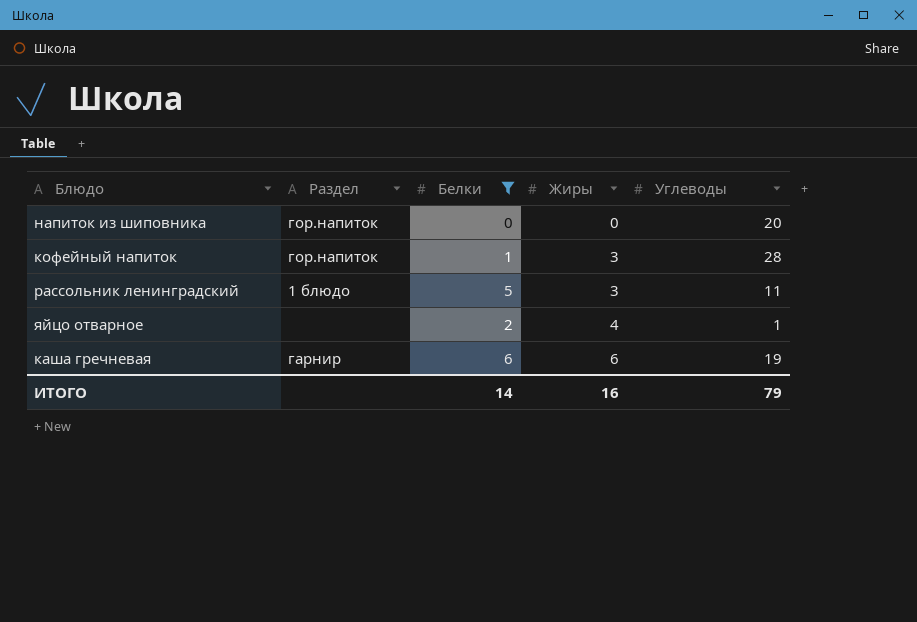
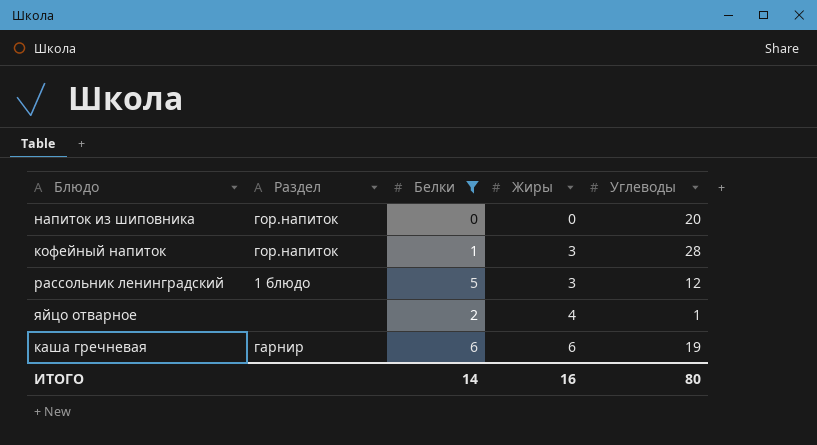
рассольник ленинградский | Углеводы: 11 -> 12
ИТОГО | Углеводы: 79 -> 80

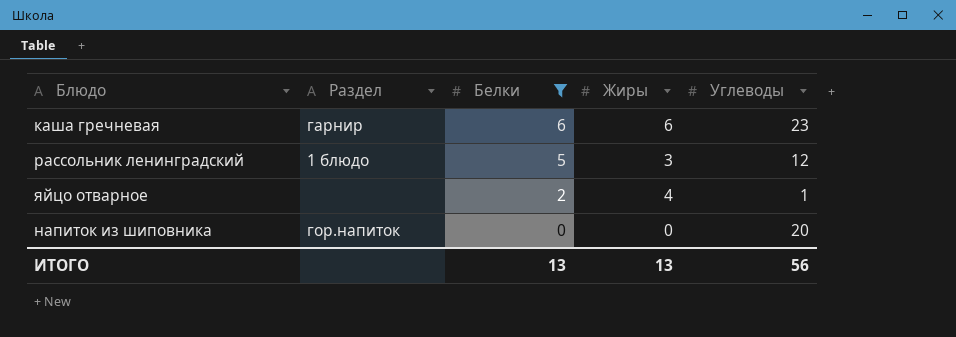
row order: Жиры ascending -> Белки descending
row кофейный напиток: гор.напиток | 1 | 3 | 28 -> none
каша гречневая | Углеводы: 19 -> 23
ИТОГО | Белки: 14 -> 13
ИТОГО | Жиры: 16 -> 13
ИТОГО | Углеводы: 80 -> 56

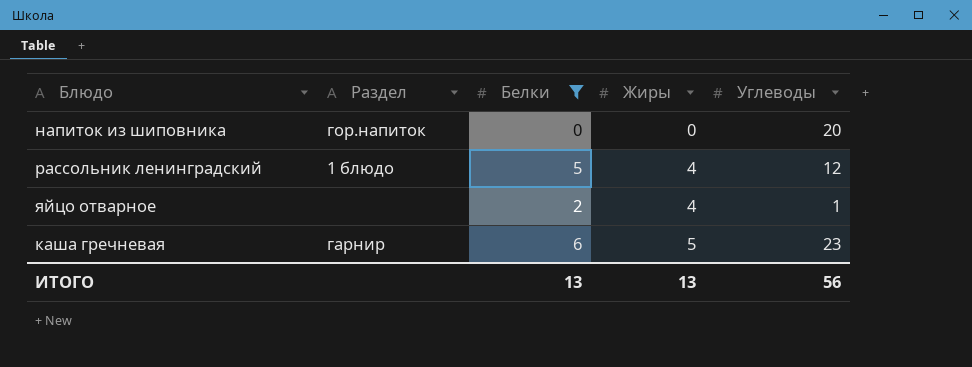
row order: Белки descending -> Жиры ascending
рассольник ленинградский | Жиры: 3 -> 4
каша гречневая | Жиры: 6 -> 5

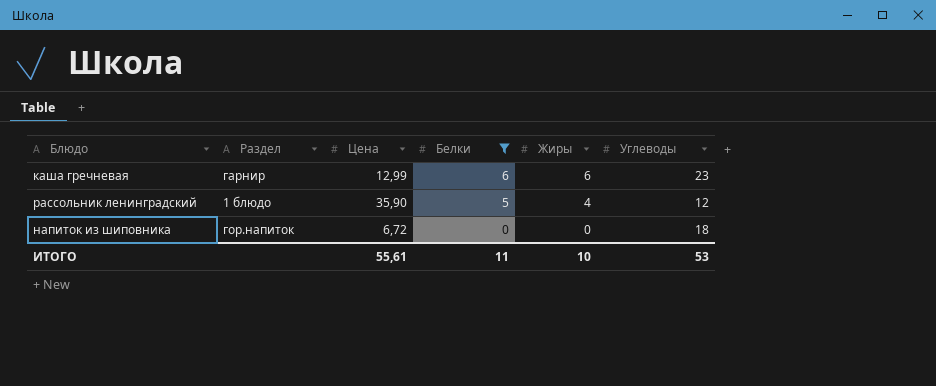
row order: Жиры ascending -> Белки descending
column Цена | position: none -> 3
row яйцо отварное: none | 2 | 4 | 1 -> none
каша гречневая | Жиры: 5 -> 6
напиток из шиповника | Углеводы: 20 -> 18
ИТОГО | Белки: 13 -> 11
ИТОГО | Жиры: 13 -> 10
ИТОГО | Углеводы: 56 -> 53

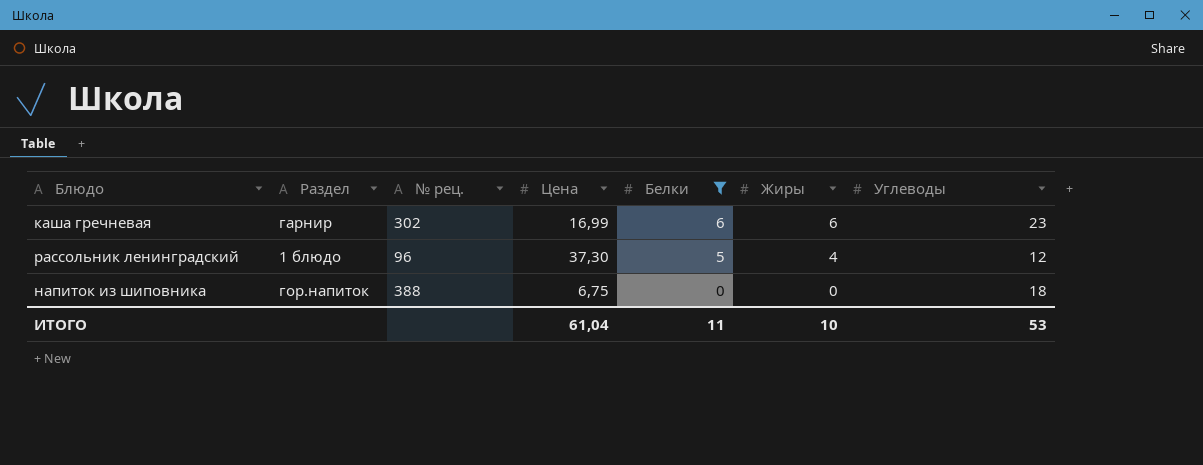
column № рец. | position: none -> 3
каша гречневая | Цена: 12,99 -> 16,99
рассольник ленинградский | Цена: 35,90 -> 37,30
напиток из шиповника | Цена: 6,72 -> 6,75
ИТОГО | Цена: 55,61 -> 61,04

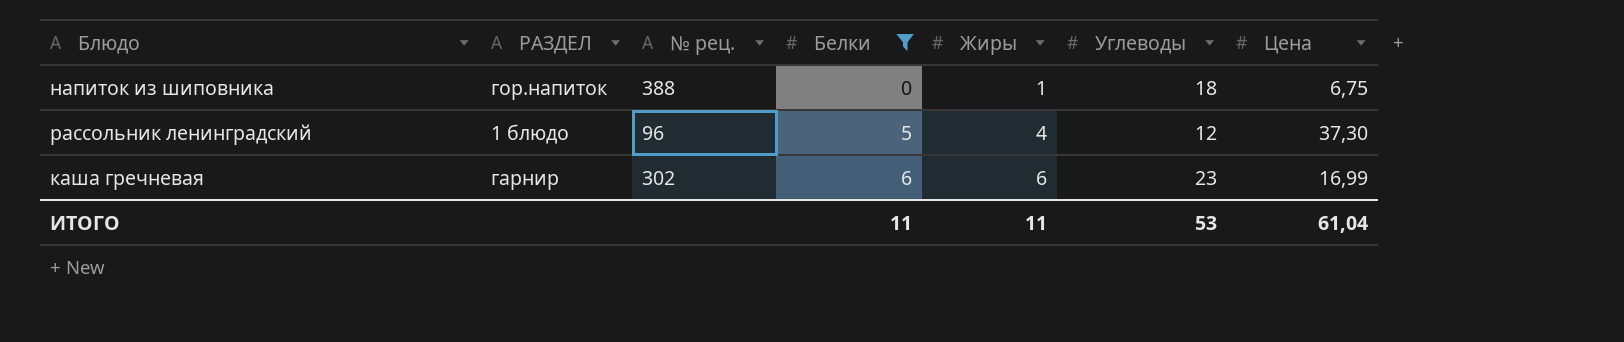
row order: Белки descending -> Белки ascending
column name: Раздел -> РАЗДЕЛ
column Цена | position: 4 -> 7
напиток из шиповника | Жиры: 0 -> 1
ИТОГО | Жиры: 10 -> 11

